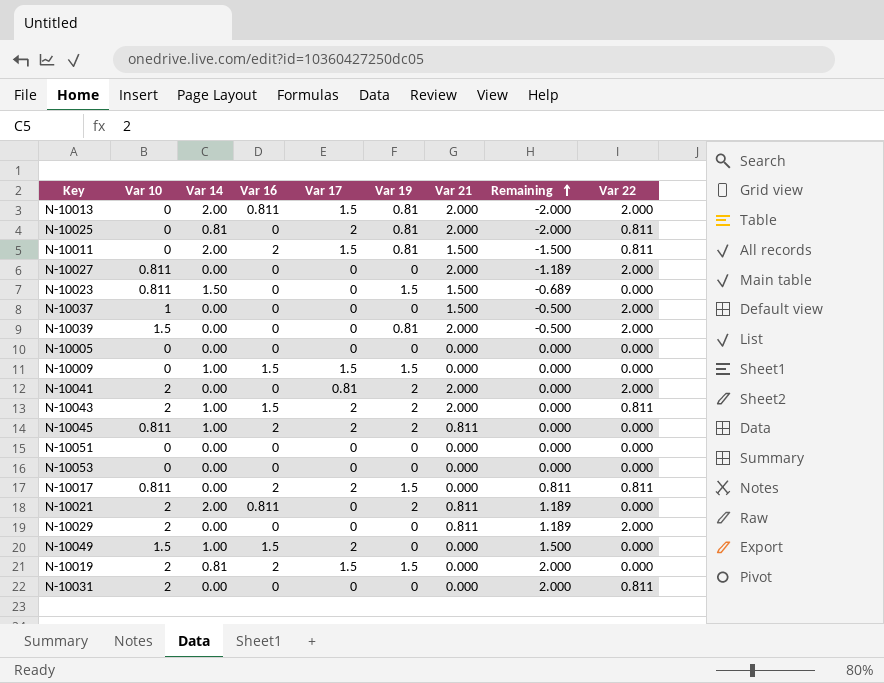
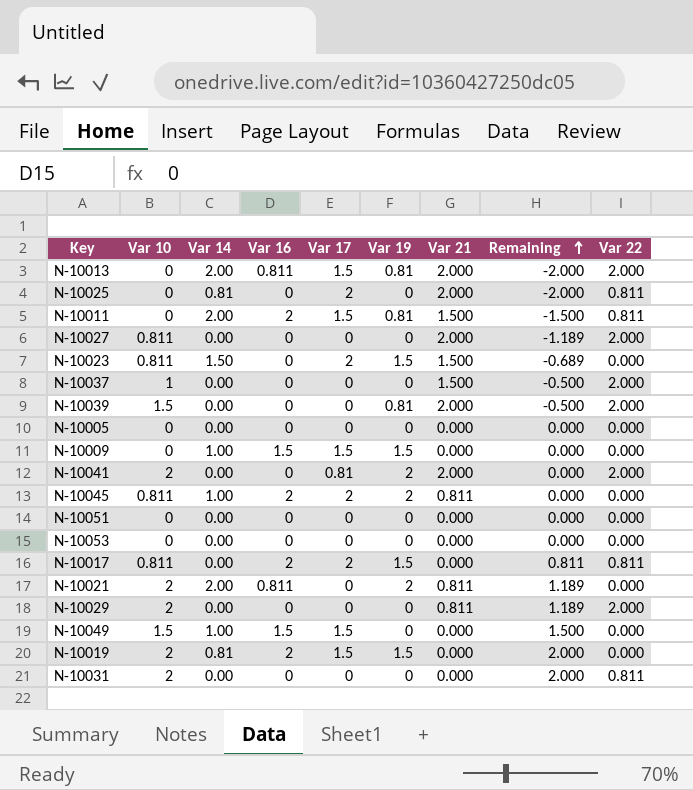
row N-10043: 2 | 1.00 | 1.5 | 2 | 2 | 2.000 | 0.000 | 0.811 -> none
N-10025 | Var 19: 0.81 -> 0
N-10023 | Var 17: 0 -> 2
N-10049 | Var 17: 2 -> 1.5

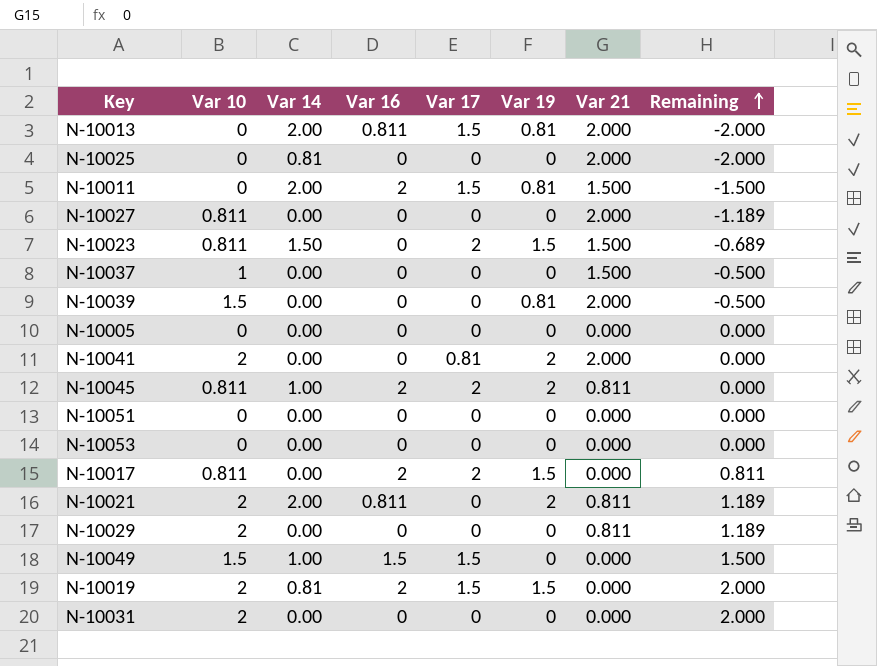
column Var 22 | position: 9 -> none
row N-10009: 0 | 1.00 | 1.5 | 1.5 | 1.5 | 0.000 | 0.000 | 0.000 -> none
N-10025 | Var 17: 2 -> 0

